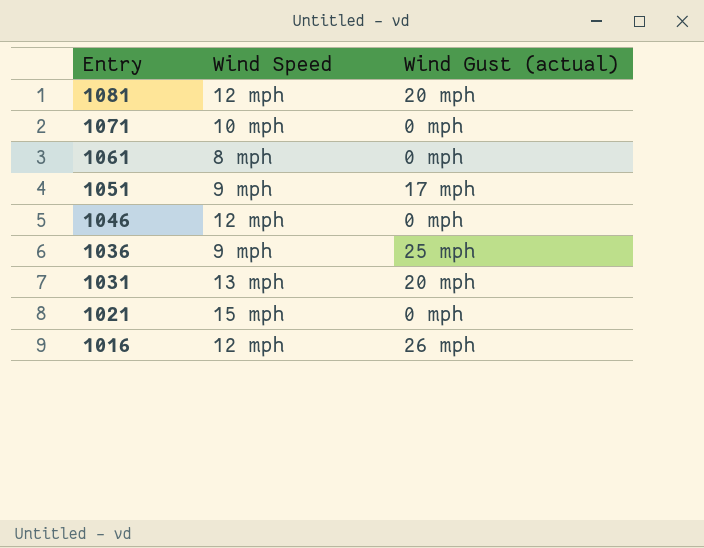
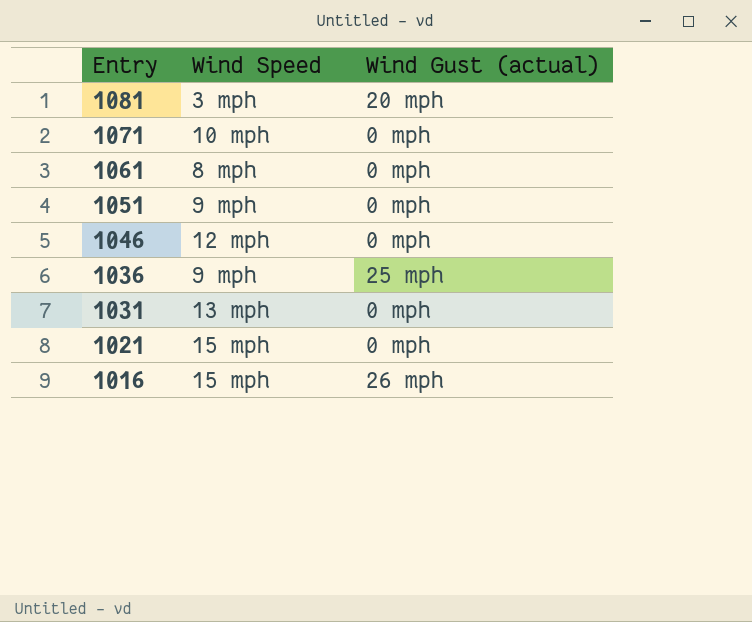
1081 | Wind Speed: 12 mph -> 3 mph
1051 | Wind Gust (actual): 17 mph -> 0 mph
1031 | Wind Gust (actual): 20 mph -> 0 mph
1016 | Wind Speed: 12 mph -> 15 mph

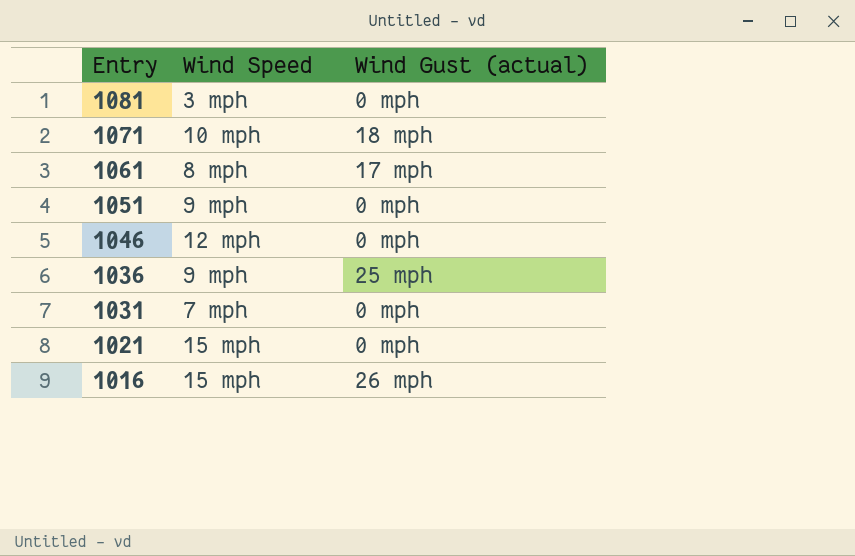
1081 | Wind Gust (actual): 20 mph -> 0 mph
1071 | Wind Gust (actual): 0 mph -> 18 mph
1061 | Wind Gust (actual): 0 mph -> 17 mph
1031 | Wind Speed: 13 mph -> 7 mph

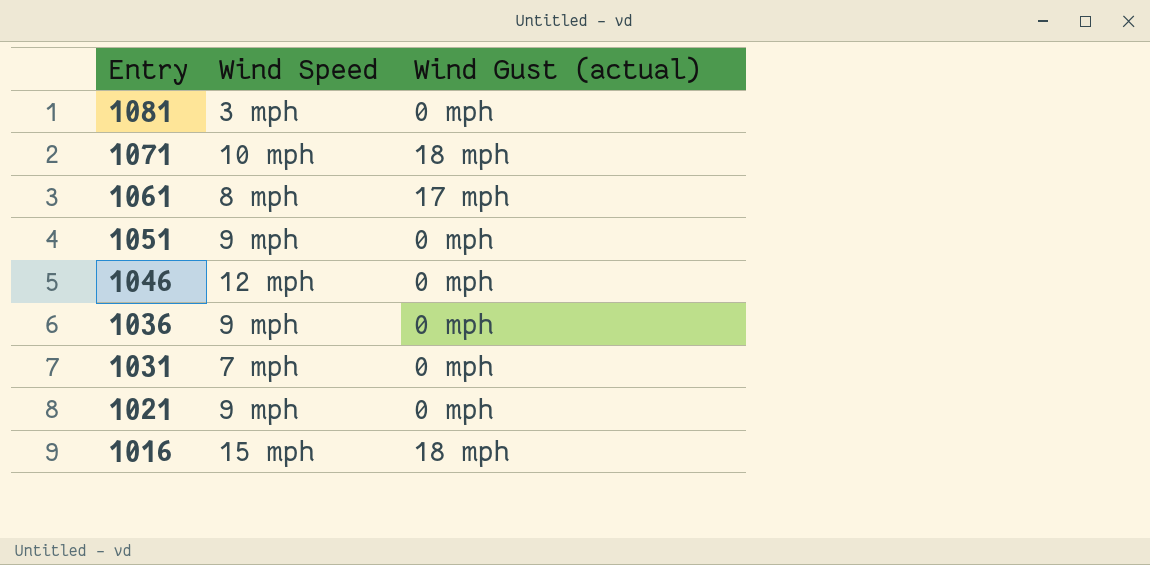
1036 | Wind Gust (actual): 25 mph -> 0 mph
1021 | Wind Speed: 15 mph -> 9 mph
1016 | Wind Gust (actual): 26 mph -> 18 mph

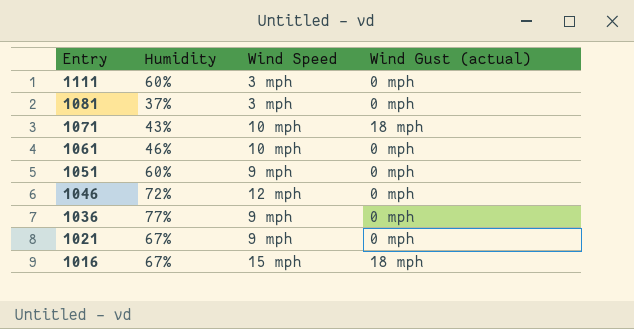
column Humidity | position: none -> 2
row 1031: 7 mph | 0 mph -> none
row 1111: none -> 60% | 3 mph | 0 mph
1061 | Wind Speed: 8 mph -> 10 mph
1061 | Wind Gust (actual): 17 mph -> 0 mph

